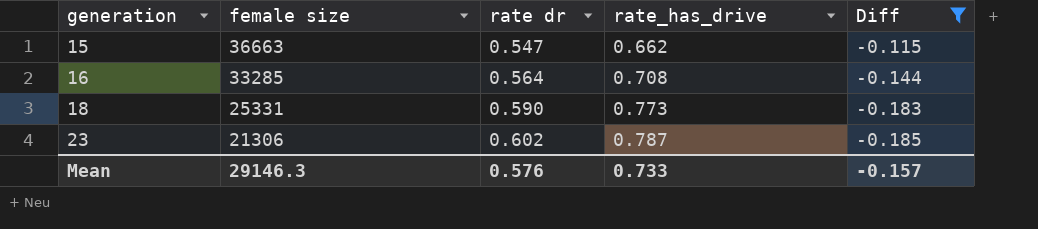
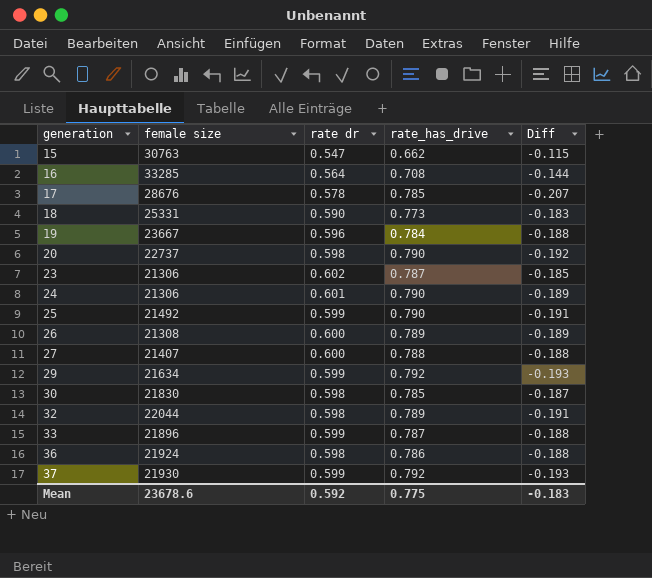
filter: Diff >= -0.185 -> none
15 | female size: 36663 -> 30763
Mean | female size: 29146.3 -> 23678.6
Mean | rate dr: 0.576 -> 0.592
Mean | rate_has_drive: 0.733 -> 0.775
Mean | Diff: -0.157 -> -0.183

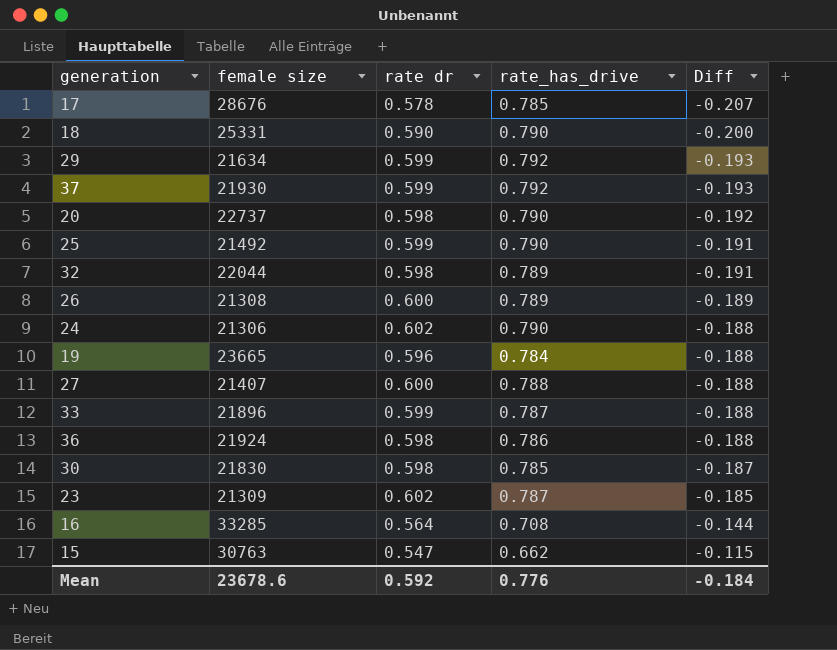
row order: generation ascending -> Diff ascending
18 | rate_has_drive: 0.773 -> 0.790
18 | Diff: -0.183 -> -0.200
24 | rate dr: 0.601 -> 0.602
24 | Diff: -0.189 -> -0.188
19 | female size: 23667 -> 23665
23 | female size: 21306 -> 21309
Mean | rate_has_drive: 0.775 -> 0.776
Mean | Diff: -0.183 -> -0.184

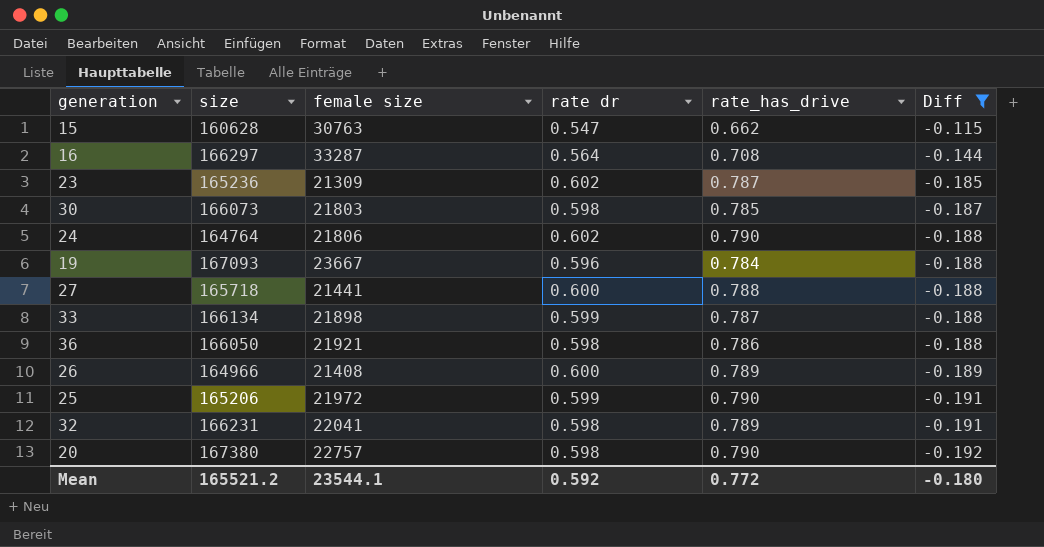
filter: none -> Diff >= -0.192
row order: Diff ascending -> Diff descending
column size | position: none -> 2
16 | female size: 33285 -> 33287
30 | female size: 21830 -> 21803
24 | female size: 21306 -> 21806
19 | female size: 23665 -> 23667
27 | female size: 21407 -> 21441
33 | female size: 21896 -> 21898
36 | female size: 21924 -> 21921
26 | female size: 21308 -> 21408
25 | female size: 21492 -> 21972
32 | female size: 22044 -> 22041
20 | female size: 22737 -> 22757
Mean | female size: 23678.6 -> 23544.1
Mean | rate_has_drive: 0.776 -> 0.772
Mean | Diff: -0.184 -> -0.180

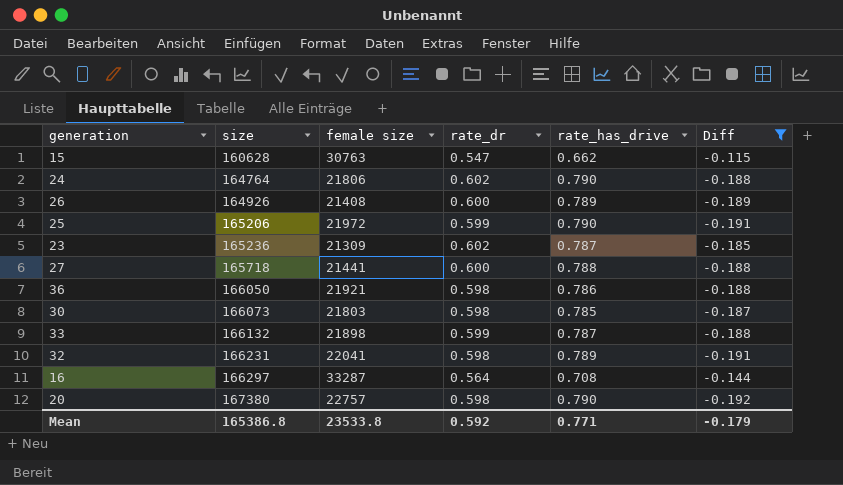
row order: Diff descending -> size ascending
column name: rate dr -> rate_dr
row 19: 167093 | 23667 | 0.596 | 0.784 | -0.188 -> none
26 | size: 164966 -> 164926
33 | size: 166134 -> 166132
Mean | size: 165521.2 -> 165386.8
Mean | female size: 23544.1 -> 23533.8
Mean | rate_has_drive: 0.772 -> 0.771
Mean | Diff: -0.180 -> -0.179

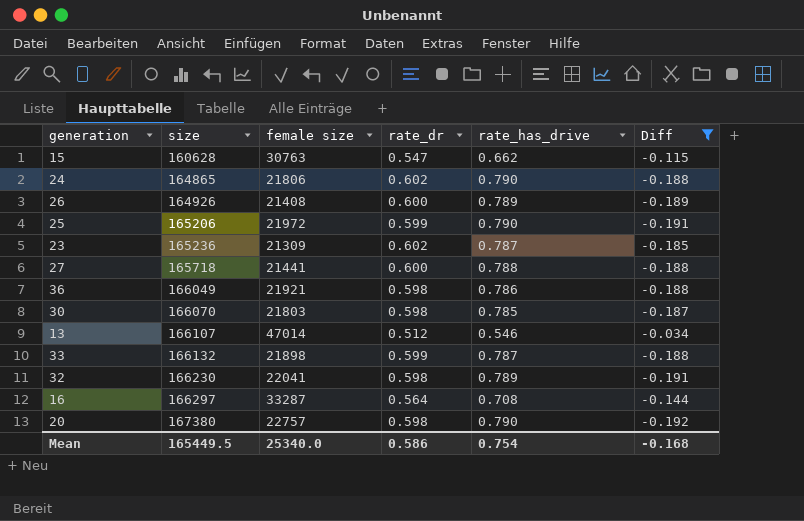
24 | size: 164764 -> 164865
36 | size: 166050 -> 166049
30 | size: 166073 -> 166070
row 13: none -> 166107 | 47014 | 0.512 | 0.546 | -0.034
32 | size: 166231 -> 166230
Mean | size: 165386.8 -> 165449.5
Mean | female size: 23533.8 -> 25340.0
Mean | rate_dr: 0.592 -> 0.586
Mean | rate_has_drive: 0.771 -> 0.754
Mean | Diff: -0.179 -> -0.168

